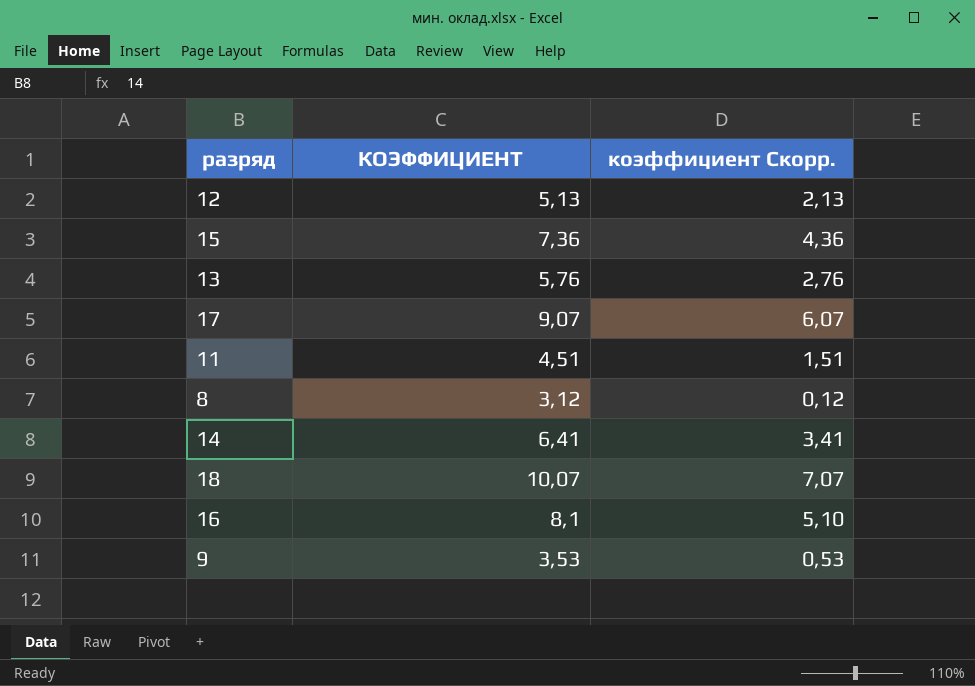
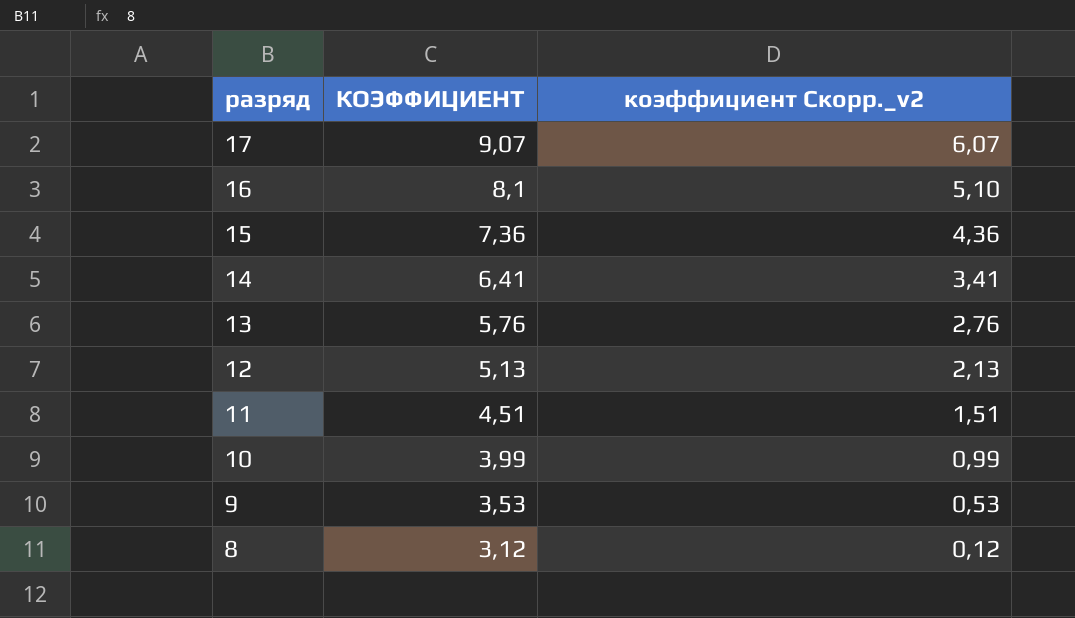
row order: none -> разряд descending
column name: коэффициент Скорр. -> коэффициент Скорр._v2
row 18: 10,07 | 7,07 -> none
row 10: none -> 3,99 | 0,99

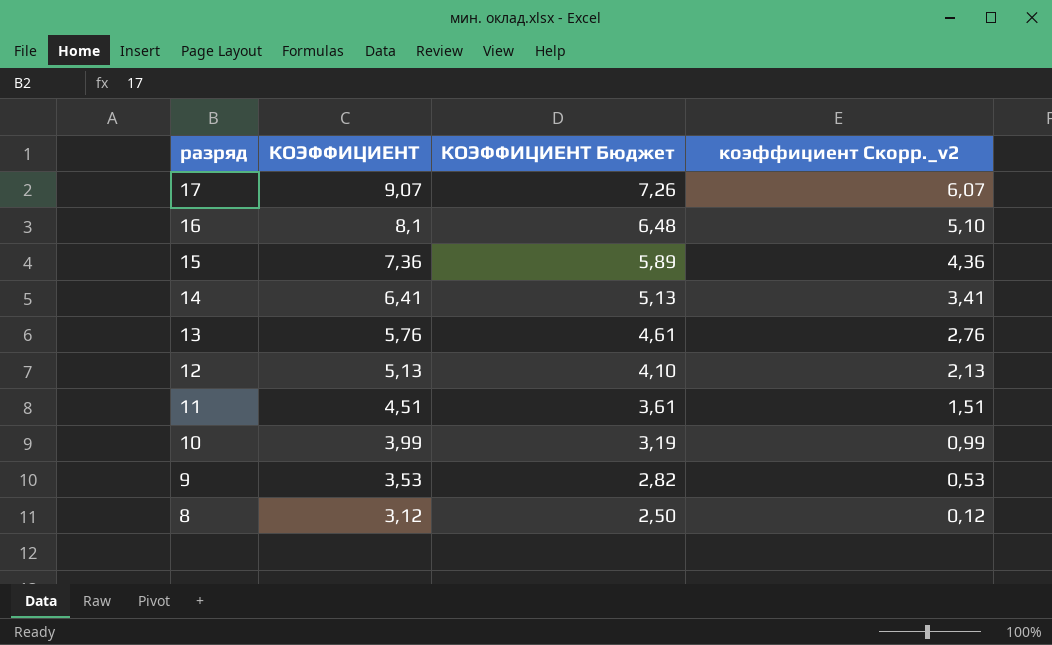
column КОЭФФИЦИЕНТ Бюджет | formula: none -> [КОЭФФИЦИЕНТ] * 0,8

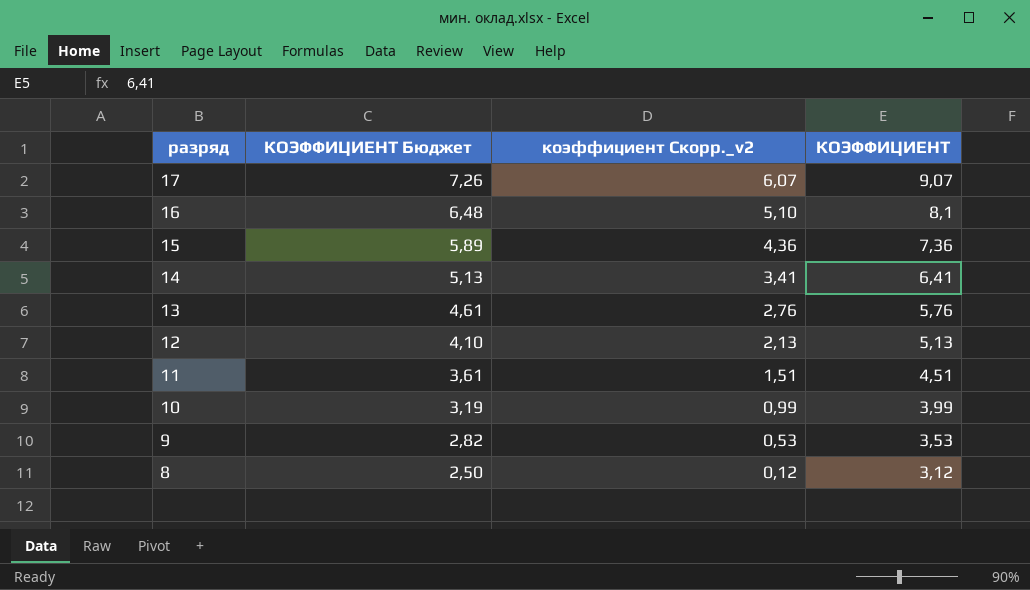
column КОЭФФИЦИЕНТ | position: 2 -> 4

